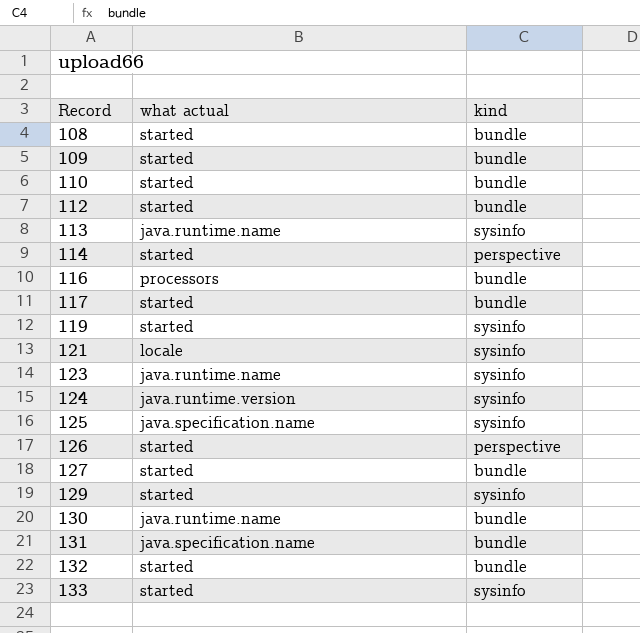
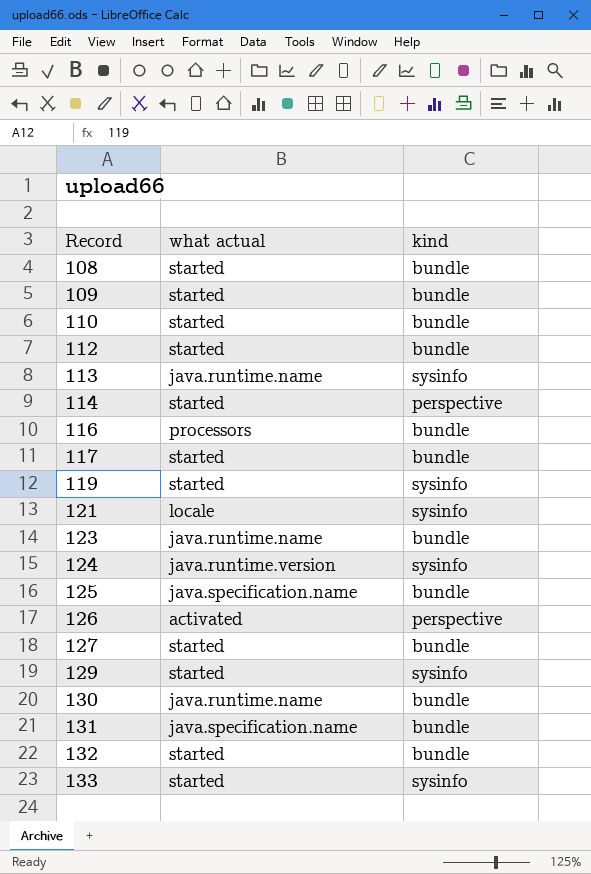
123 | kind: sysinfo -> bundle
125 | kind: sysinfo -> bundle
126 | what actual: started -> activated

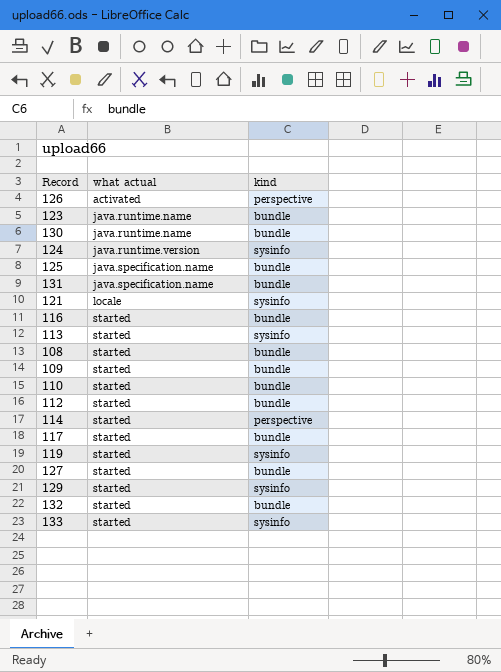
row order: Record ascending -> what actual ascending
116 | what actual: processors -> started
113 | what actual: java.runtime.name -> started

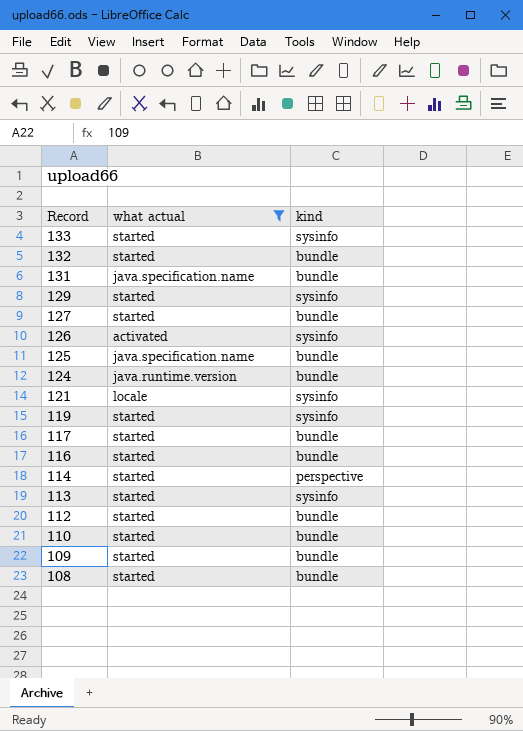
filter: none -> what actual != java.runtime.name
row order: what actual ascending -> Record descending
126 | kind: perspective -> sysinfo
124 | kind: sysinfo -> bundle

